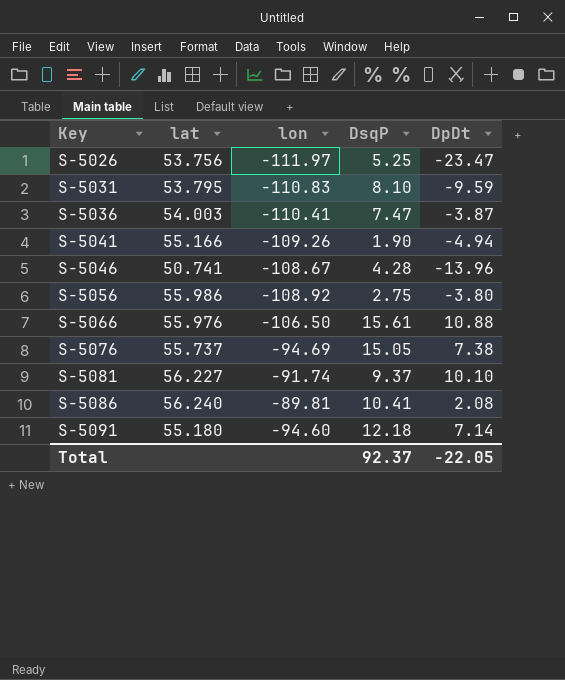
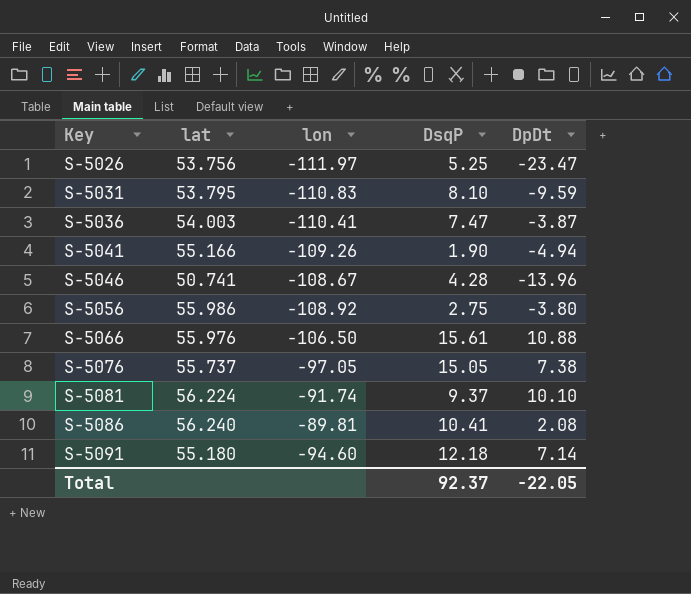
S-5076 | lon: -94.69 -> -97.05
S-5081 | lat: 56.227 -> 56.224

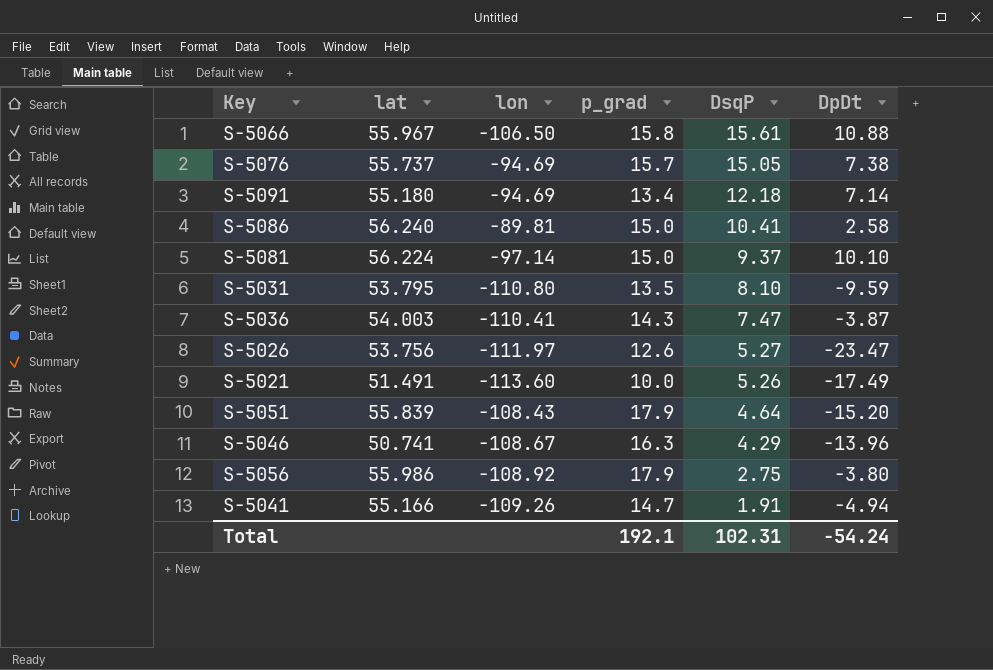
row order: Key ascending -> DsqP descending
column p_grad | position: none -> 4
S-5066 | lat: 55.976 -> 55.967
S-5076 | lon: -97.05 -> -94.69
S-5091 | lon: -94.60 -> -94.69
S-5086 | DpDt: 2.08 -> 2.58
S-5081 | lon: -91.74 -> -97.14
S-5031 | lon: -110.83 -> -110.80
S-5026 | DsqP: 5.25 -> 5.27
row S-5021: none -> 51.491 | -113.60 | 10.0 | 5.26 | -17.49
row S-5051: none -> 55.839 | -108.43 | 17.9 | 4.64 | -15.20
S-5046 | DsqP: 4.28 -> 4.29
S-5041 | DsqP: 1.90 -> 1.91
Total | DsqP: 92.37 -> 102.31
Total | DpDt: -22.05 -> -54.24

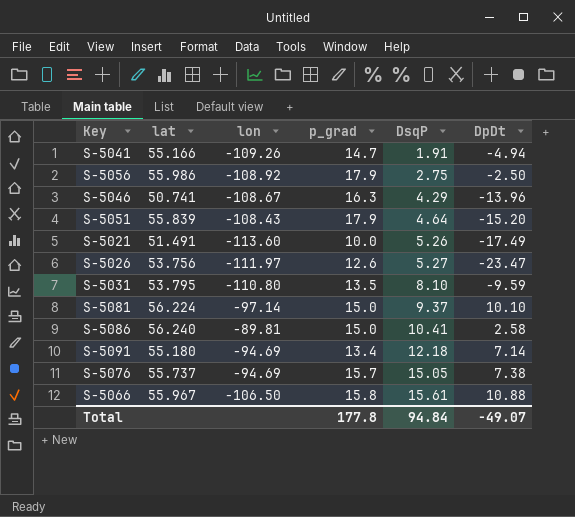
row order: DsqP descending -> DsqP ascending
row S-5036: 54.003 | -110.41 | 14.3 | 7.47 | -3.87 -> none
S-5056 | DpDt: -3.80 -> -2.50
Total | p_grad: 192.1 -> 177.8
Total | DsqP: 102.31 -> 94.84
Total | DpDt: -54.24 -> -49.07

